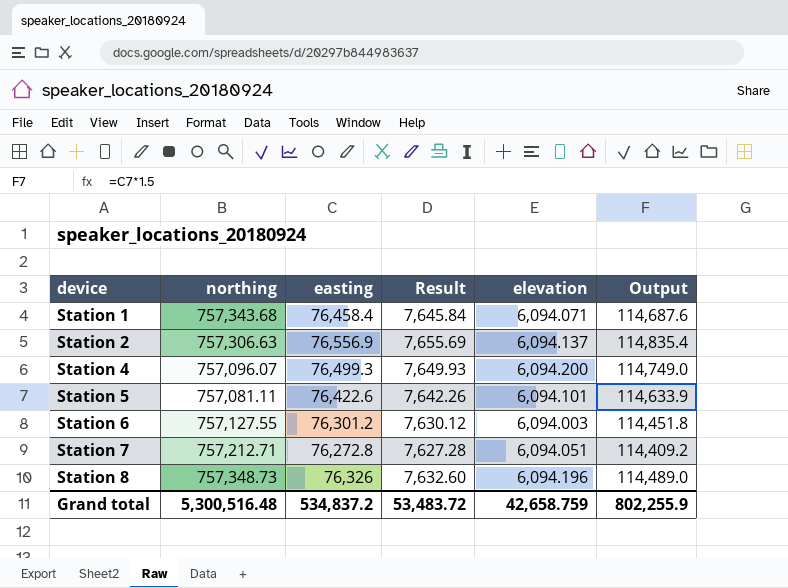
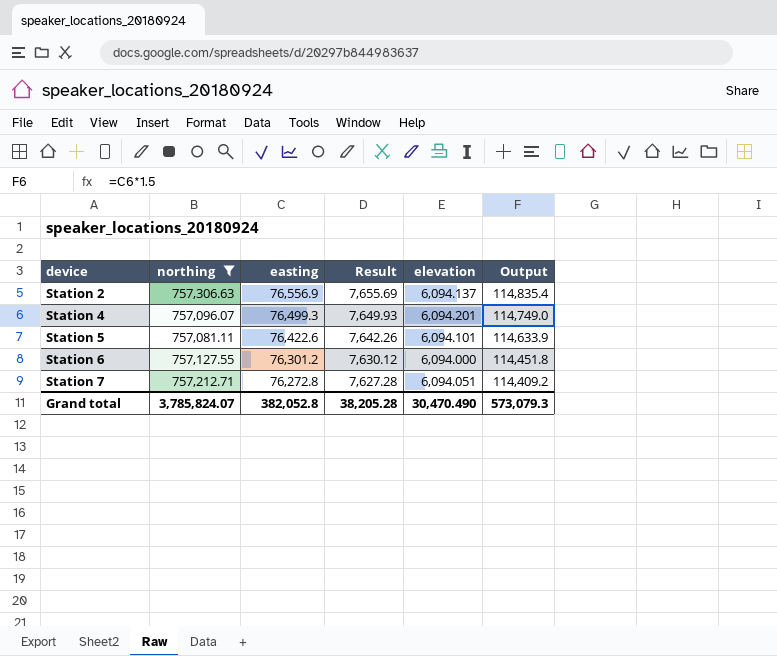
filter: none -> northing <= 757,306.63
Station 4 | elevation: 6,094.200 -> 6,094.201
Station 6 | elevation: 6,094.003 -> 6,094.000
Grand total | northing: 5,300,516.48 -> 3,785,824.07
Grand total | easting: 534,837.2 -> 382,052.8
Grand total | Result: 53,483.72 -> 38,205.28
Grand total | elevation: 42,658.759 -> 30,470.490
Grand total | Output: 802,255.9 -> 573,079.3

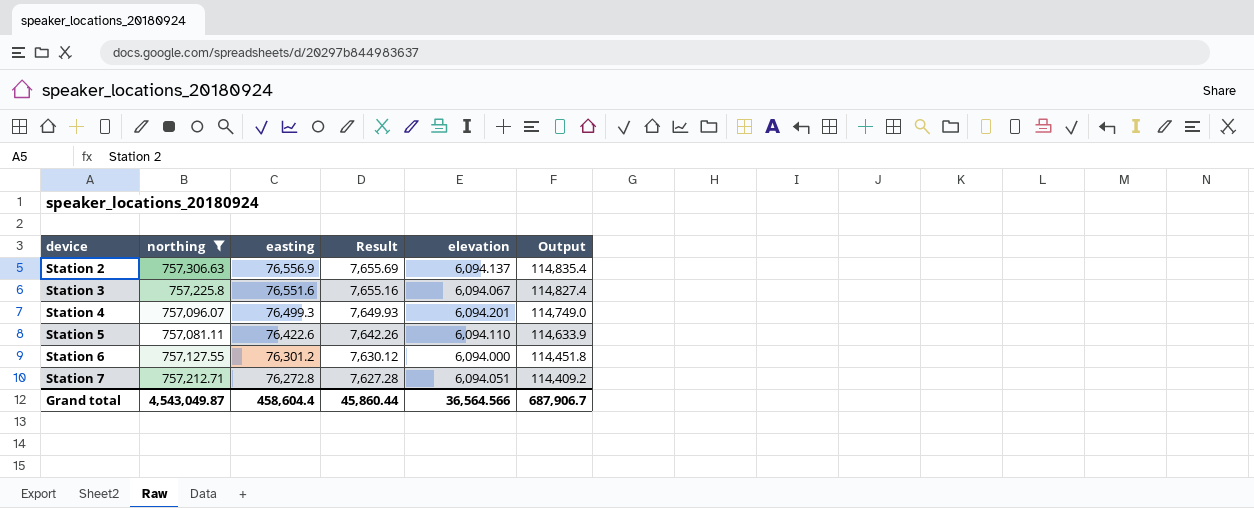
row Station 3: none -> 757,225.8 | 76,551.6 | 7,655.16 | 6,094.067 | 114,827.4
Station 5 | elevation: 6,094.101 -> 6,094.110
Grand total | northing: 3,785,824.07 -> 4,543,049.87
Grand total | easting: 382,052.8 -> 458,604.4
Grand total | Result: 38,205.28 -> 45,860.44
Grand total | elevation: 30,470.490 -> 36,564.566
Grand total | Output: 573,079.3 -> 687,906.7

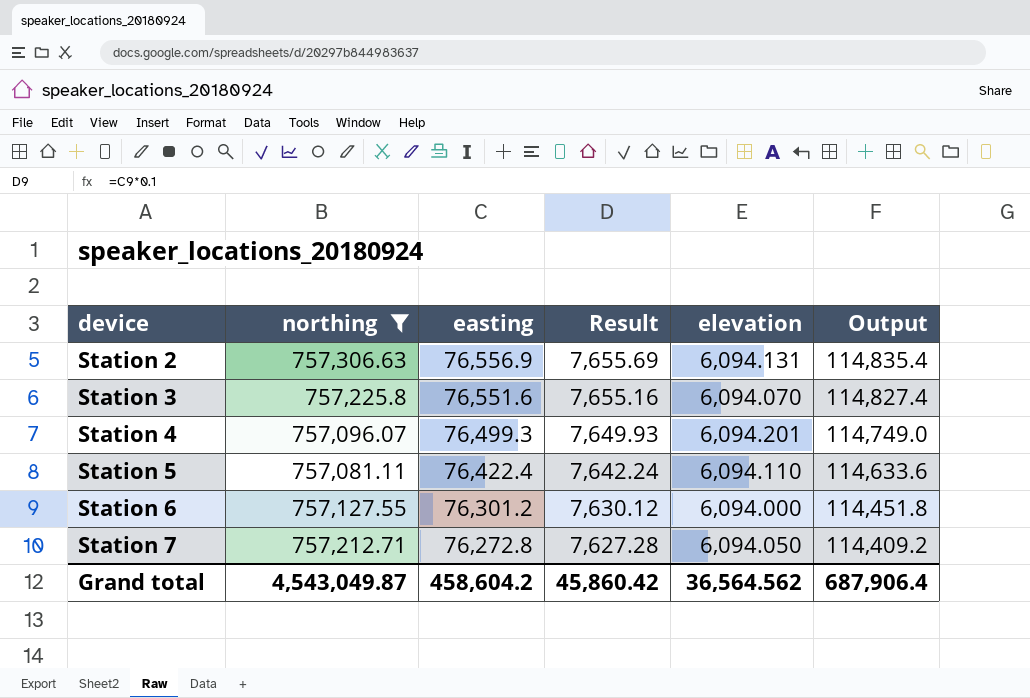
Station 2 | elevation: 6,094.137 -> 6,094.131
Station 3 | elevation: 6,094.067 -> 6,094.070
Station 5 | easting: 76,422.6 -> 76,422.4
Station 5 | Result: 7,642.26 -> 7,642.24
Station 5 | Output: 114,633.9 -> 114,633.6
Station 7 | elevation: 6,094.051 -> 6,094.050
Grand total | easting: 458,604.4 -> 458,604.2
Grand total | Result: 45,860.44 -> 45,860.42
Grand total | elevation: 36,564.566 -> 36,564.562
Grand total | Output: 687,906.7 -> 687,906.4

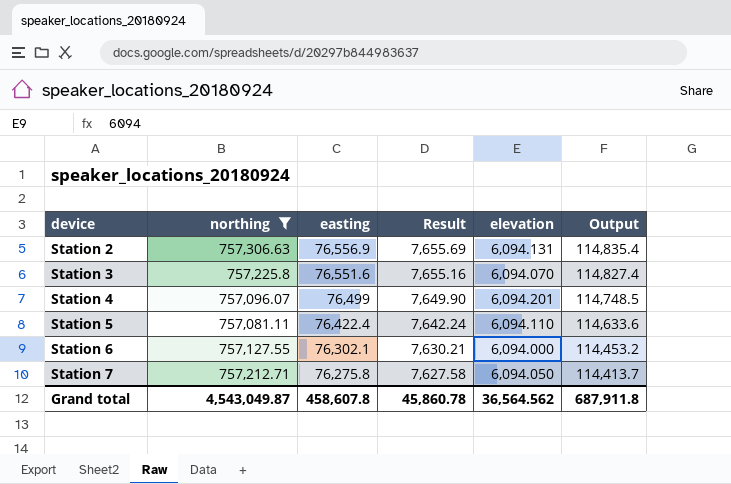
Station 4 | easting: 76,499.3 -> 76,499
Station 4 | Result: 7,649.93 -> 7,649.90
Station 4 | Output: 114,749.0 -> 114,748.5
Station 6 | easting: 76,301.2 -> 76,302.1
Station 6 | Result: 7,630.12 -> 7,630.21
Station 6 | Output: 114,451.8 -> 114,453.2
Station 7 | easting: 76,272.8 -> 76,275.8
Station 7 | Result: 7,627.28 -> 7,627.58
Station 7 | Output: 114,409.2 -> 114,413.7
Grand total | easting: 458,604.2 -> 458,607.8
Grand total | Result: 45,860.42 -> 45,860.78
Grand total | Output: 687,906.4 -> 687,911.8

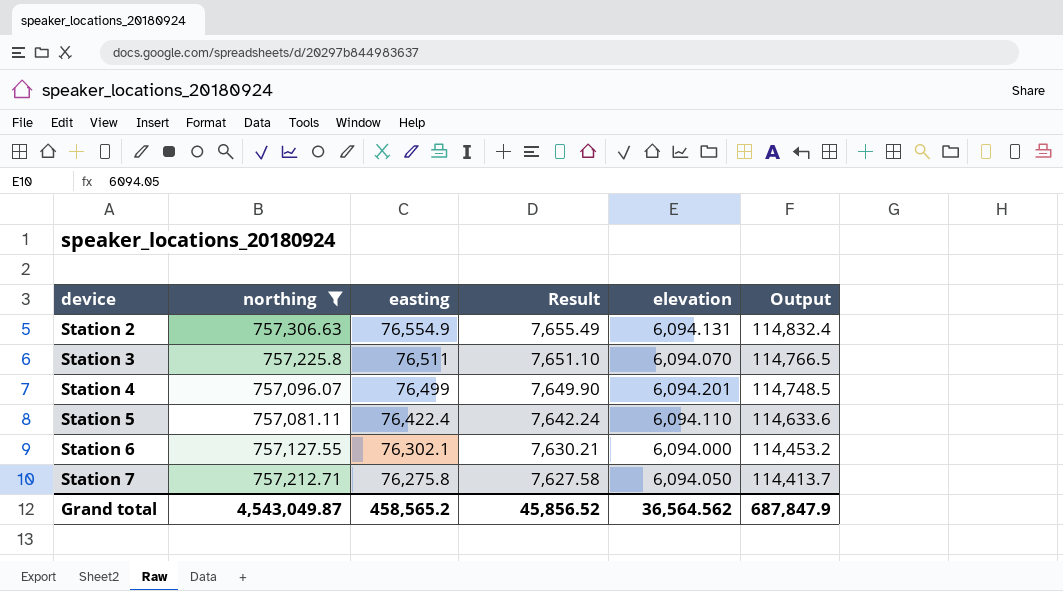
Station 2 | easting: 76,556.9 -> 76,554.9
Station 2 | Result: 7,655.69 -> 7,655.49
Station 2 | Output: 114,835.4 -> 114,832.4
Station 3 | easting: 76,551.6 -> 76,511
Station 3 | Result: 7,655.16 -> 7,651.10
Station 3 | Output: 114,827.4 -> 114,766.5
Grand total | easting: 458,607.8 -> 458,565.2
Grand total | Result: 45,860.78 -> 45,856.52
Grand total | Output: 687,911.8 -> 687,847.9

